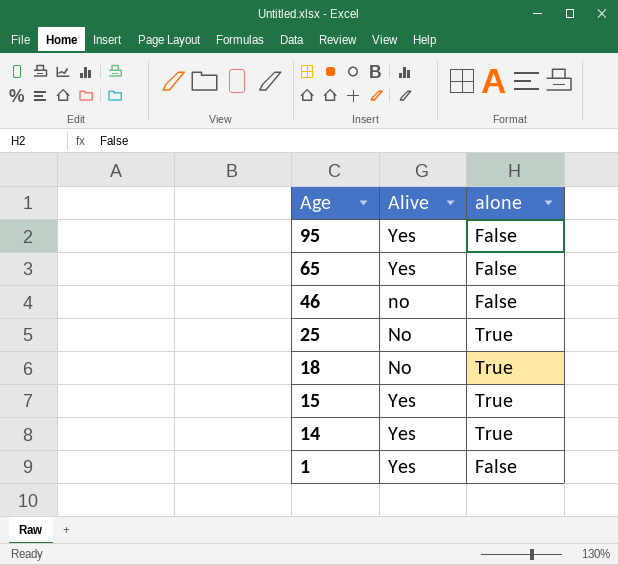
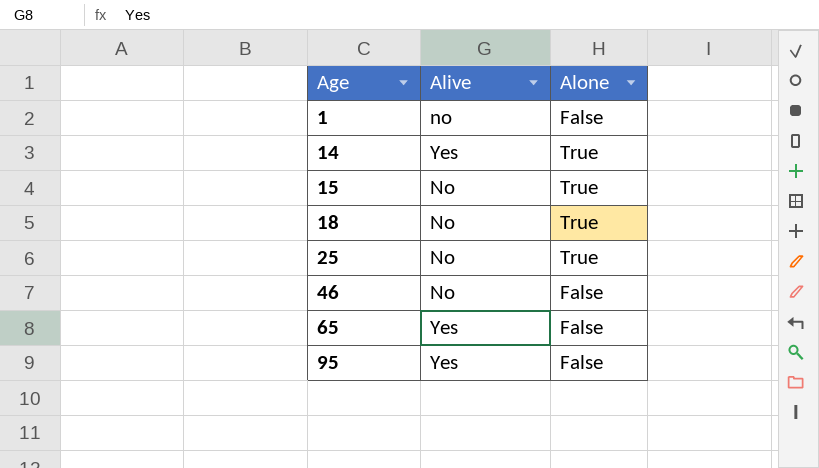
row order: Age descending -> Age ascending
column name: alone -> Alone
1 | Alive: Yes -> no
15 | Alive: Yes -> No
46 | Alive: no -> No

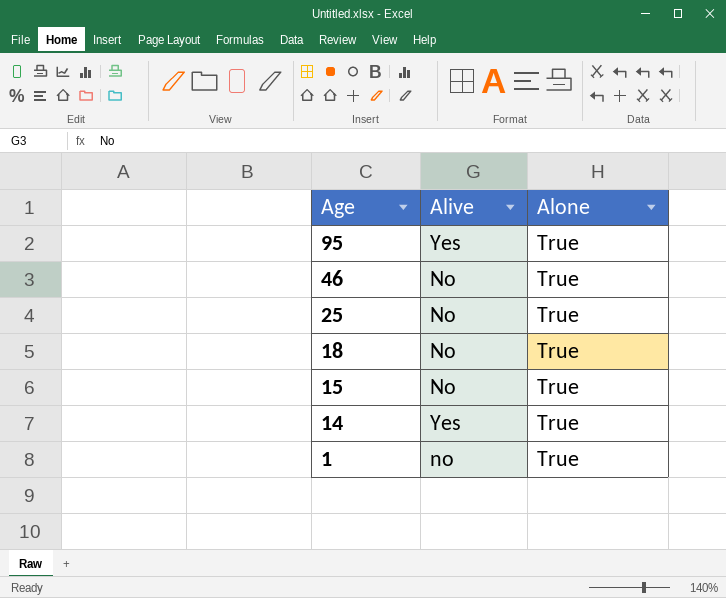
row order: Age ascending -> Age descending
row 65: Yes | False -> none
95 | Alone: False -> True
46 | Alone: False -> True
1 | Alone: False -> True

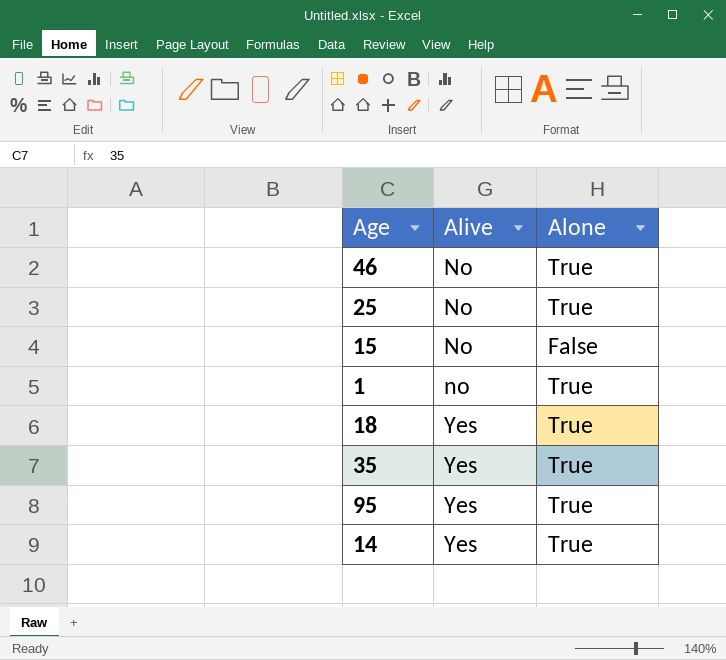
row order: Age descending -> Alive ascending
15 | Alone: True -> False
18 | Alive: No -> Yes
row 35: none -> Yes | True

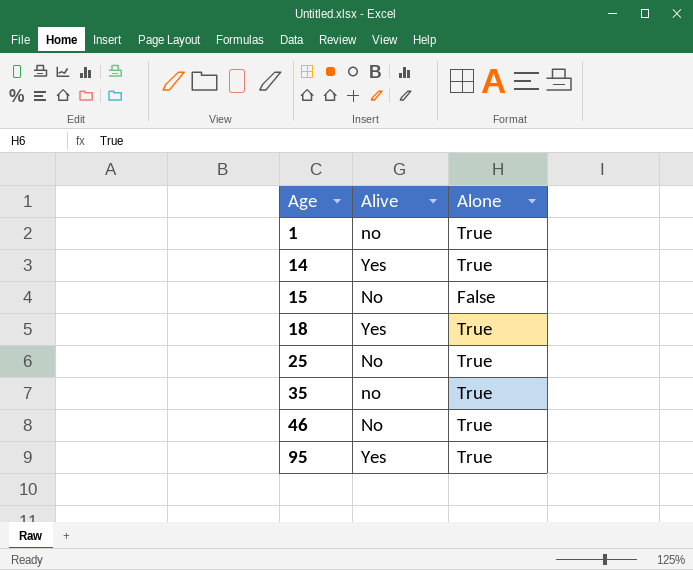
row order: Alive ascending -> Age ascending
35 | Alive: Yes -> no

